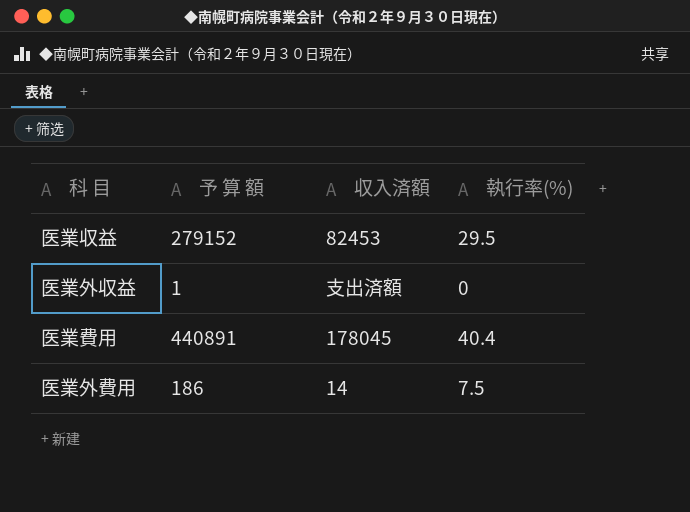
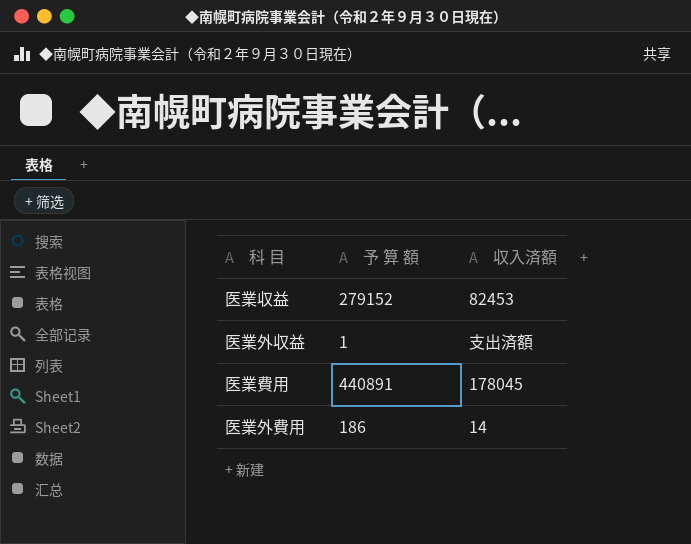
column 執行率(%) | position: 4 -> none

